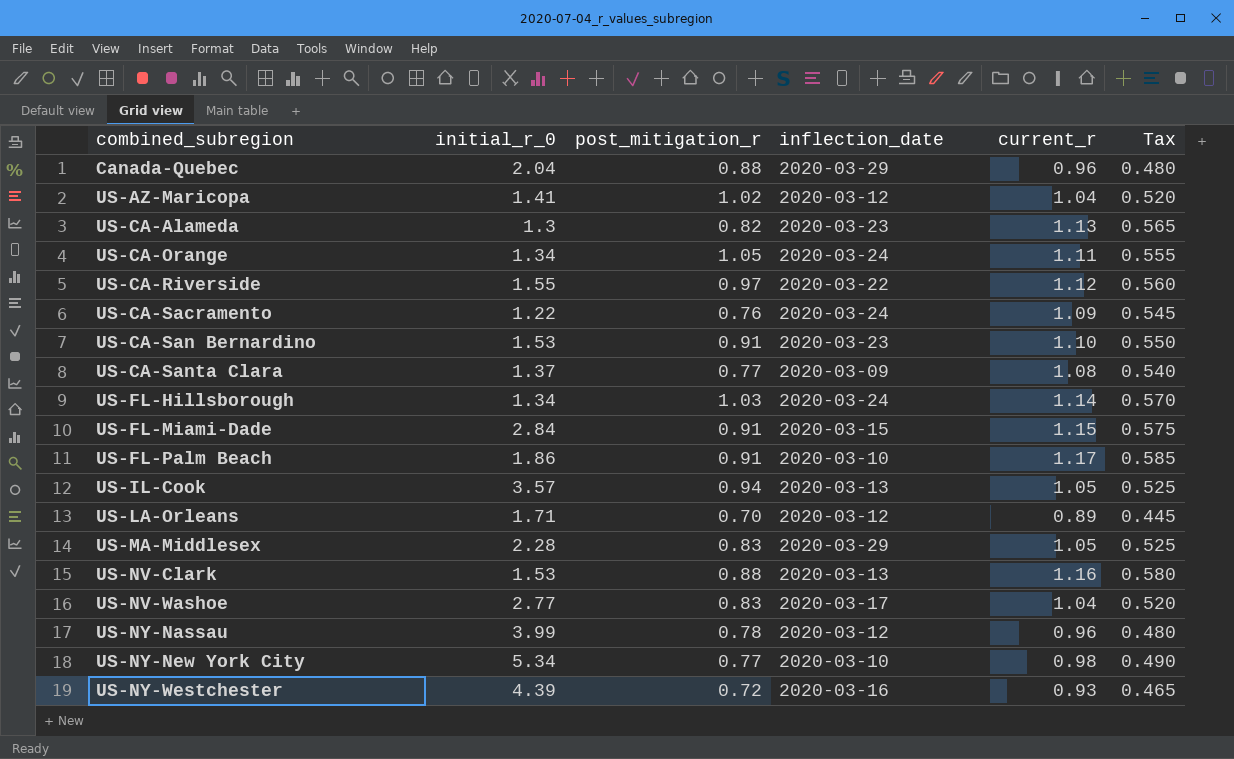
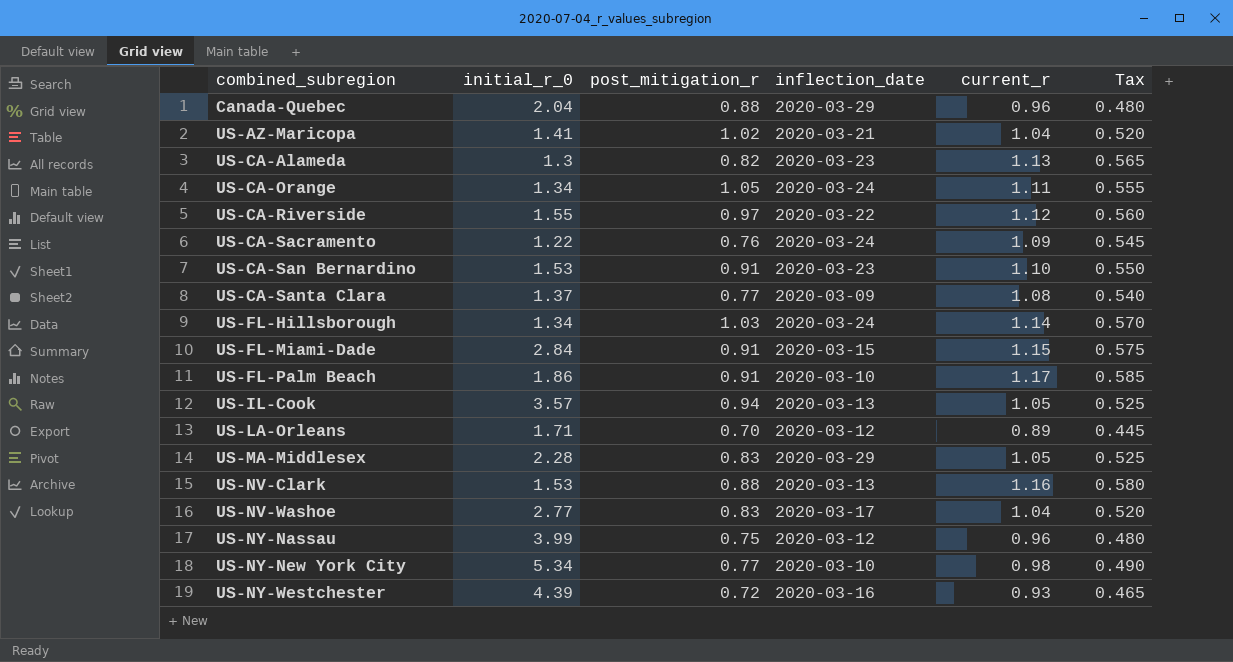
US-AZ-Maricopa | inflection_date: 2020-03-12 -> 2020-03-21
US-NY-Nassau | post_mitigation_r: 0.78 -> 0.75

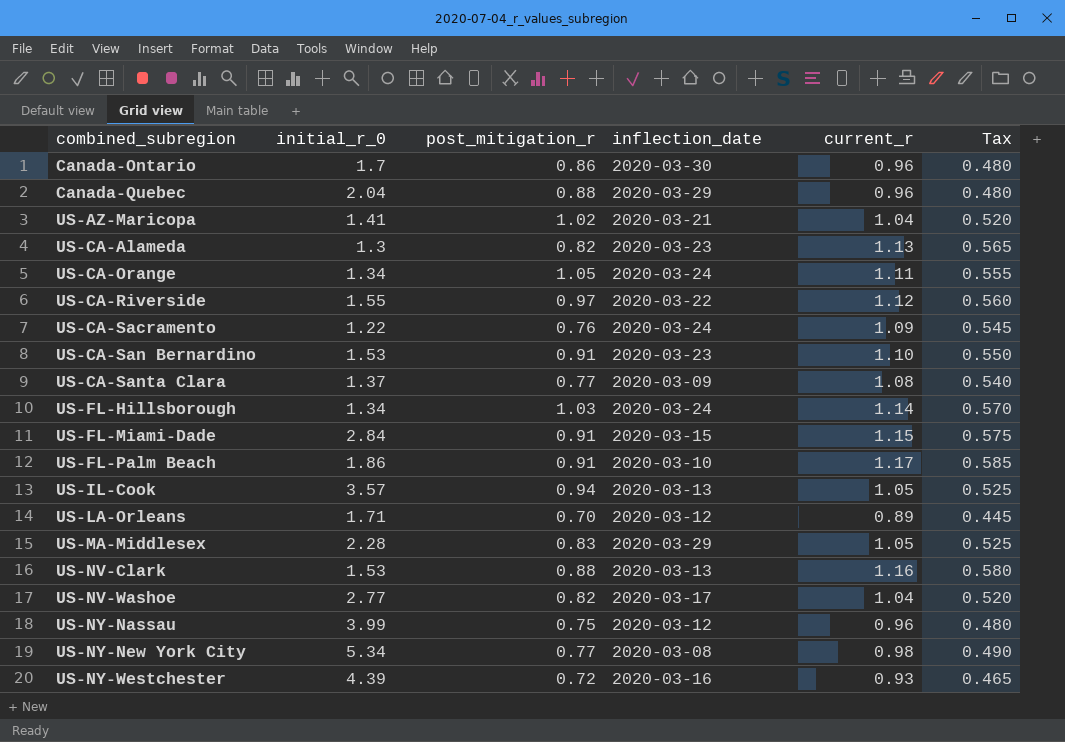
row Canada-Ontario: none -> 1.7 | 0.86 | 2020-03-30 | 0.96 | 0.480
US-NV-Washoe | post_mitigation_r: 0.83 -> 0.82
US-NY-New York City | inflection_date: 2020-03-10 -> 2020-03-08

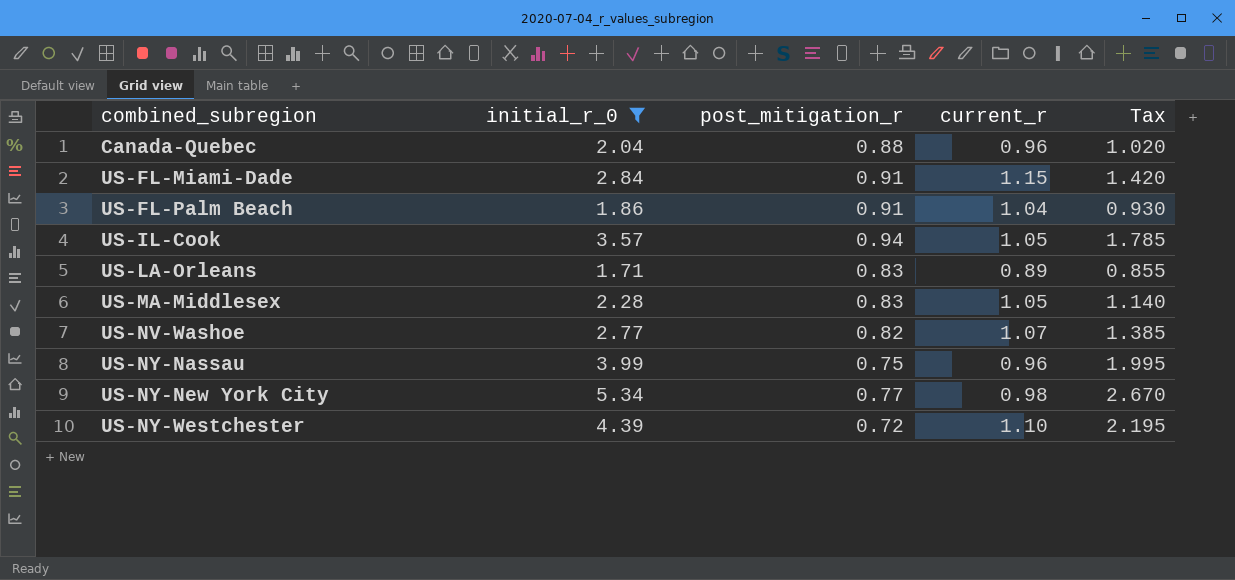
filter: none -> initial_r_0 >= 1.71
column inflection_date | position: 4 -> none
column Tax | formula: [current_r] * 0.5 -> [initial_r_0] * 0.5
US-FL-Palm Beach | current_r: 1.17 -> 1.04
US-LA-Orleans | post_mitigation_r: 0.70 -> 0.83
US-NV-Washoe | current_r: 1.04 -> 1.07
US-NY-Westchester | current_r: 0.93 -> 1.10

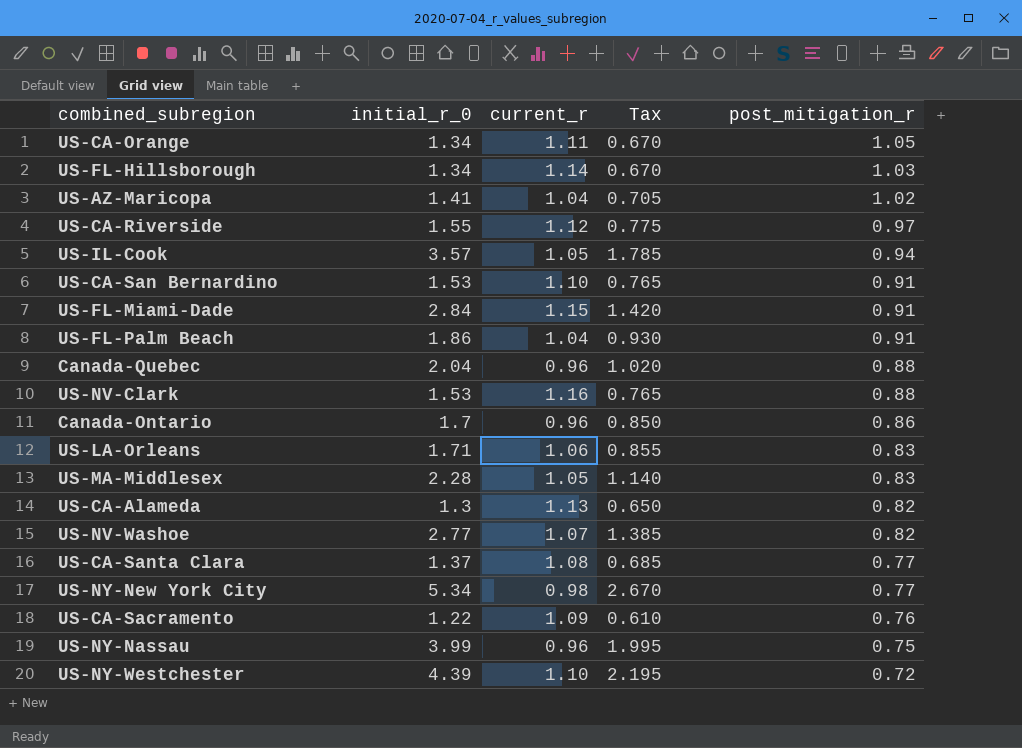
filter: initial_r_0 >= 1.71 -> none
row order: combined_subregion ascending -> post_mitigation_r descending
column post_mitigation_r | position: 3 -> 5
US-LA-Orleans | current_r: 0.89 -> 1.06

